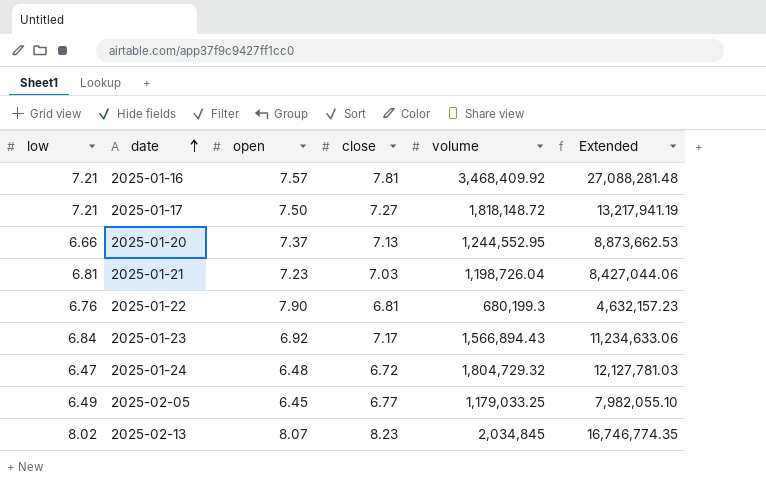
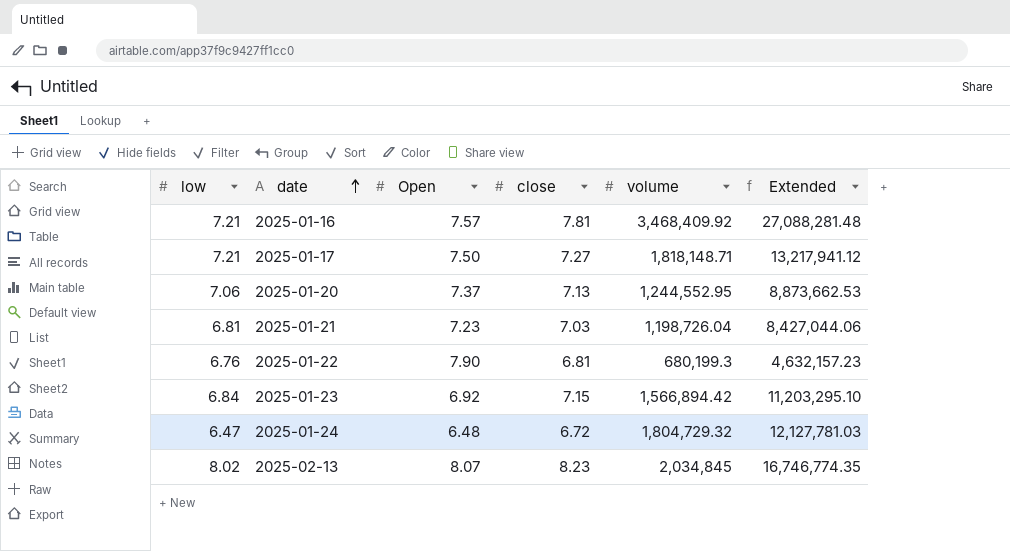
column name: open -> Open
row 2025-02-05: 6.49 | 6.45 | 6.77 | 1,179,033.25 | 7,982,055.10 -> none
2025-01-17 | volume: 1,818,148.72 -> 1,818,148.71
2025-01-17 | Extended: 13,217,941.19 -> 13,217,941.12
2025-01-20 | low: 6.66 -> 7.06
2025-01-23 | close: 7.17 -> 7.15
2025-01-23 | volume: 1,566,894.43 -> 1,566,894.42
2025-01-23 | Extended: 11,234,633.06 -> 11,203,295.10

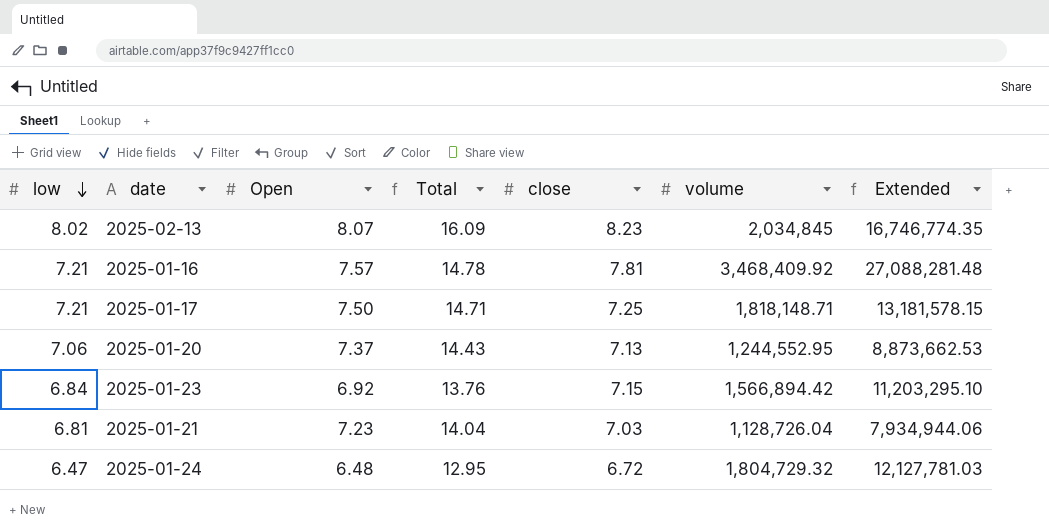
row order: date ascending -> low descending
column Total | formula: none -> [low] + [Open]
row 2025-01-22: 6.76 | 7.90 | 6.81 | 680,199.3 | 4,632,157.23 -> none
2025-01-17 | close: 7.27 -> 7.25
2025-01-17 | Extended: 13,217,941.12 -> 13,181,578.15
2025-01-21 | volume: 1,198,726.04 -> 1,128,726.04
2025-01-21 | Extended: 8,427,044.06 -> 7,934,944.06

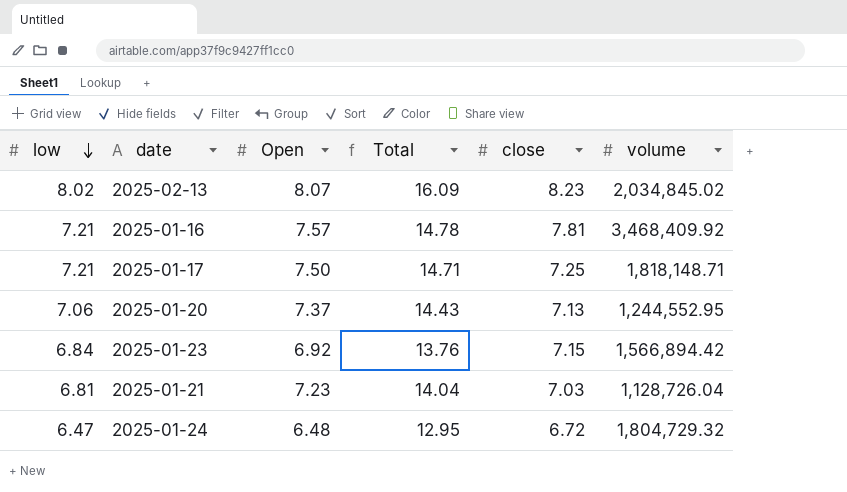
column Extended | formula: [close] * [volume] -> none
2025-02-13 | volume: 2,034,845 -> 2,034,845.02

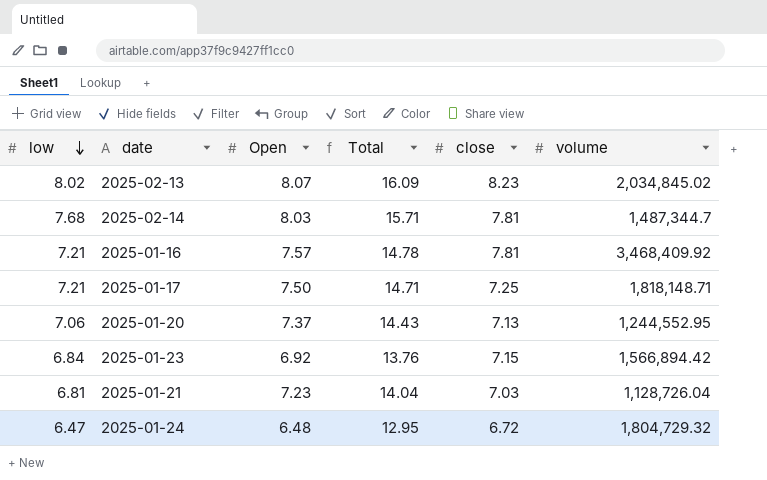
row 2025-02-14: none -> 7.68 | 8.03 | 15.71 | 7.81 | 1,487,344.7

